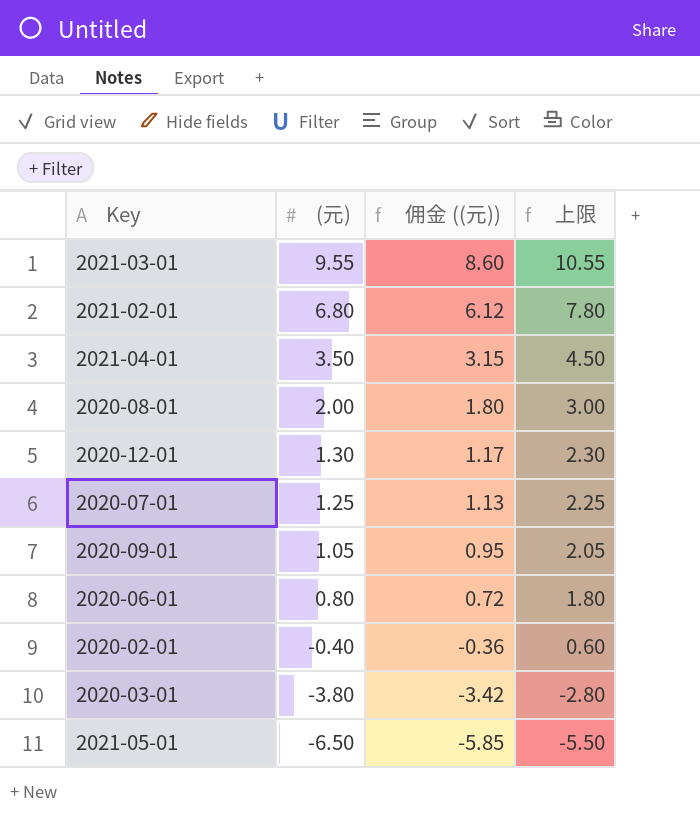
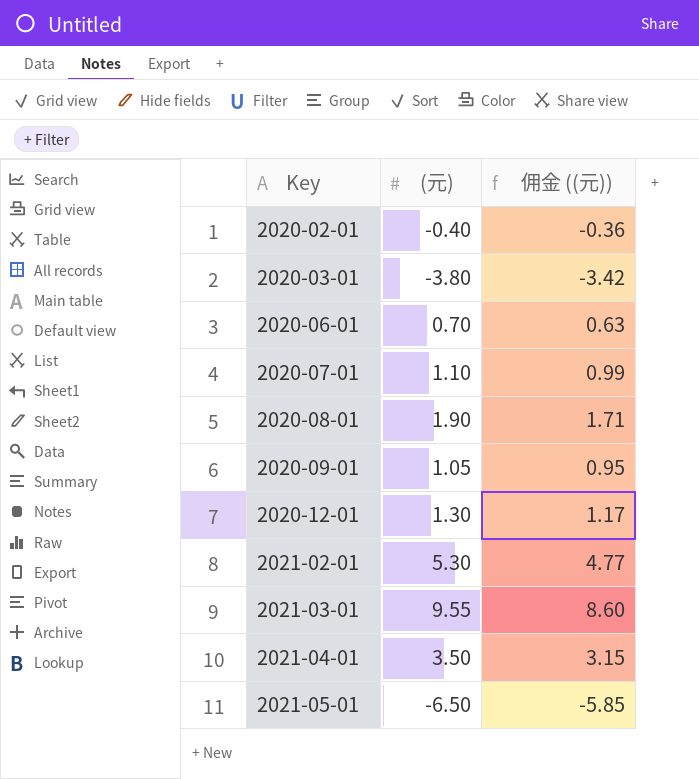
row order: (元) descending -> Key ascending
column 上限 | formula: [(元)] + 1 -> none
2020-06-01 | (元): 0.80 -> 0.70
2020-06-01 | 佣金 ((元)): 0.72 -> 0.63
2020-07-01 | (元): 1.25 -> 1.10
2020-07-01 | 佣金 ((元)): 1.13 -> 0.99
2020-08-01 | (元): 2.00 -> 1.90
2020-08-01 | 佣金 ((元)): 1.80 -> 1.71
2021-02-01 | (元): 6.80 -> 5.30
2021-02-01 | 佣金 ((元)): 6.12 -> 4.77

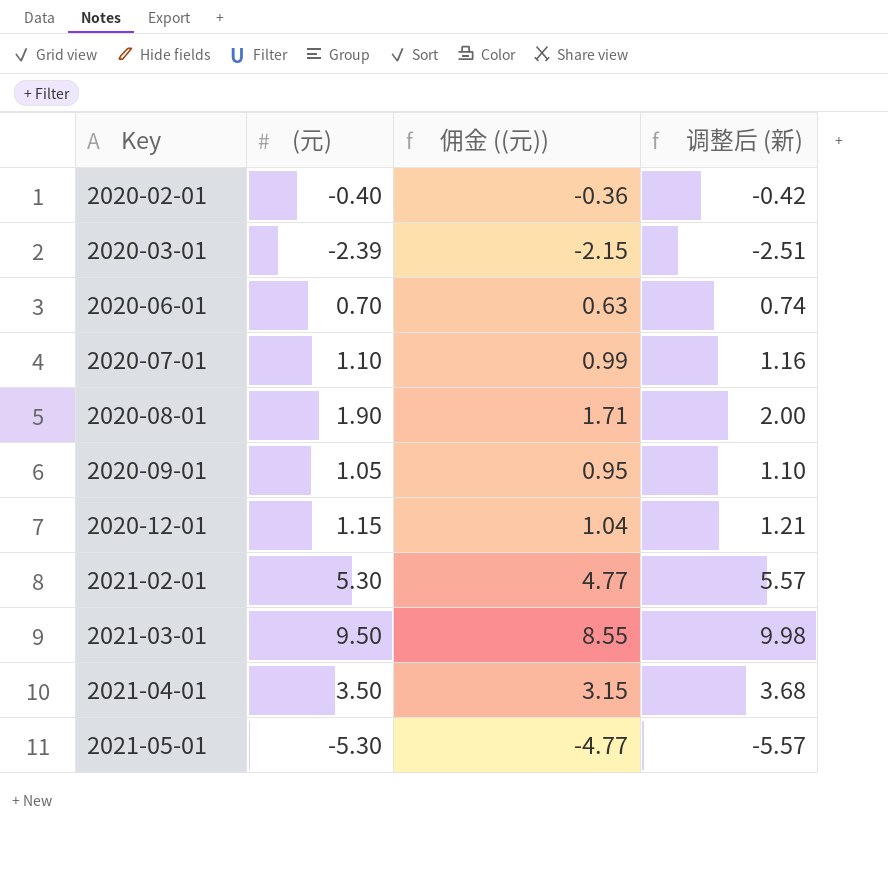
column 调整后 (新) | formula: none -> [(元)] * 1.05
2020-03-01 | (元): -3.80 -> -2.39
2020-03-01 | 佣金 ((元)): -3.42 -> -2.15
2020-12-01 | (元): 1.30 -> 1.15
2020-12-01 | 佣金 ((元)): 1.17 -> 1.04
2021-03-01 | (元): 9.55 -> 9.50
2021-03-01 | 佣金 ((元)): 8.60 -> 8.55
2021-05-01 | (元): -6.50 -> -5.30
2021-05-01 | 佣金 ((元)): -5.85 -> -4.77

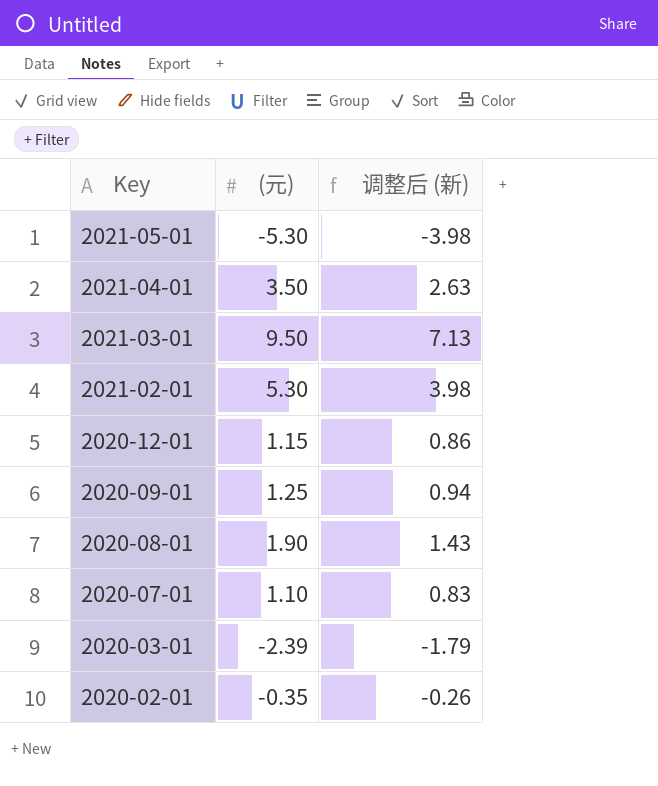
row order: Key ascending -> Key descending
column 佣金 ((元)) | formula: [(元)] * 0.9 -> none
column 调整后 (新) | formula: [(元)] * 1.05 -> [(元)] * 0.75
row 2020-06-01: 0.70 | 0.63 | 0.74 -> none
2020-09-01 | (元): 1.05 -> 1.25
2020-02-01 | (元): -0.40 -> -0.35

